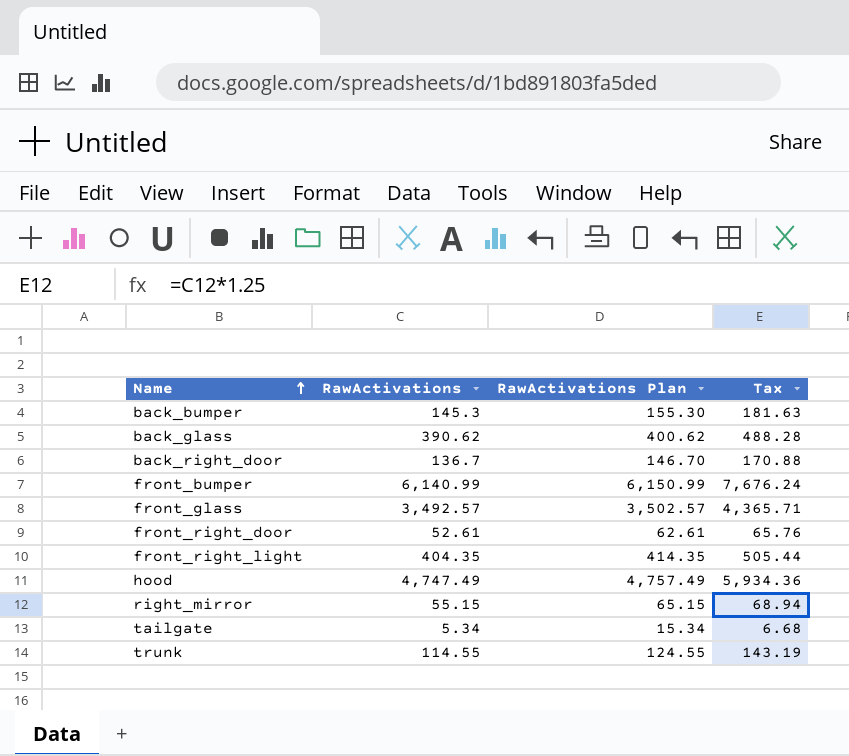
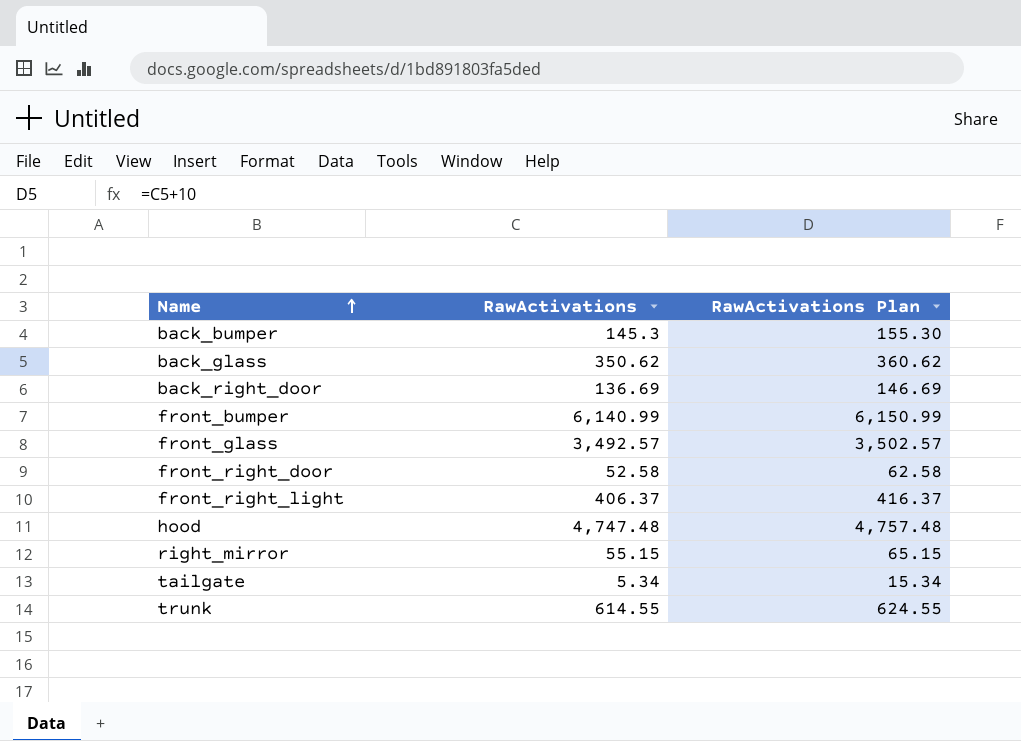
column Tax | formula: [RawActivations] * 1.25 -> none
back_glass | RawActivations: 390.62 -> 350.62
back_glass | RawActivations Plan: 400.62 -> 360.62
back_right_door | RawActivations: 136.7 -> 136.69
back_right_door | RawActivations Plan: 146.70 -> 146.69
front_right_door | RawActivations: 52.61 -> 52.58
front_right_door | RawActivations Plan: 62.61 -> 62.58
front_right_light | RawActivations: 404.35 -> 406.37
front_right_light | RawActivations Plan: 414.35 -> 416.37
hood | RawActivations: 4,747.49 -> 4,747.48
hood | RawActivations Plan: 4,757.49 -> 4,757.48
trunk | RawActivations: 114.55 -> 614.55
trunk | RawActivations Plan: 124.55 -> 624.55

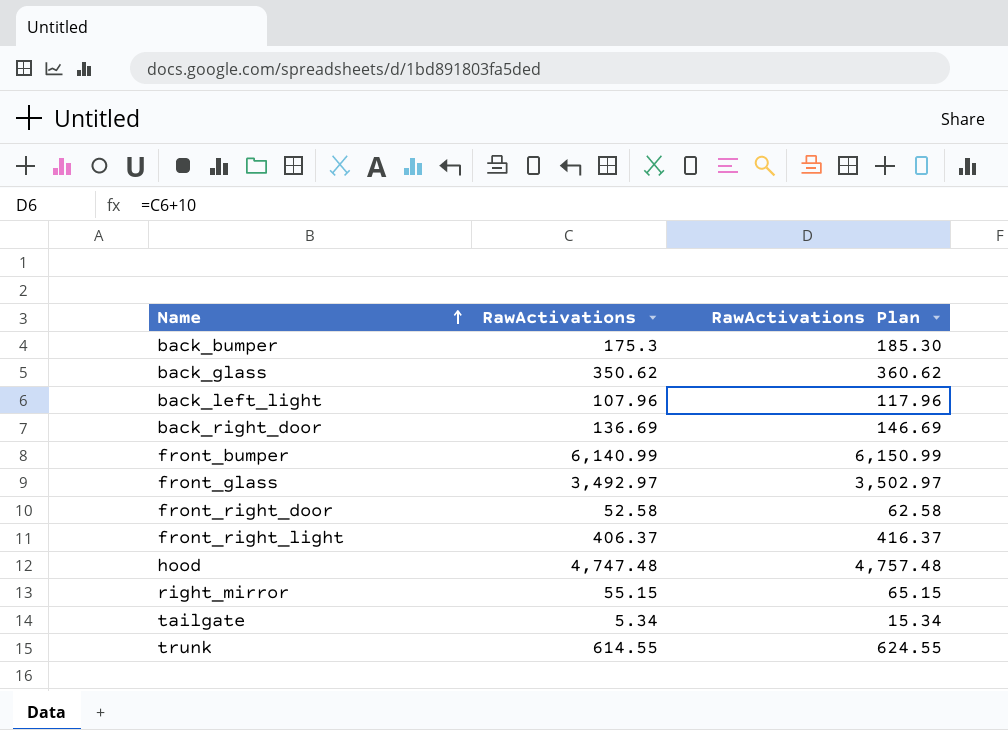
back_bumper | RawActivations: 145.3 -> 175.3
back_bumper | RawActivations Plan: 155.30 -> 185.30
row back_left_light: none -> 107.96 | 117.96
front_glass | RawActivations: 3,492.57 -> 3,492.97
front_glass | RawActivations Plan: 3,502.57 -> 3,502.97

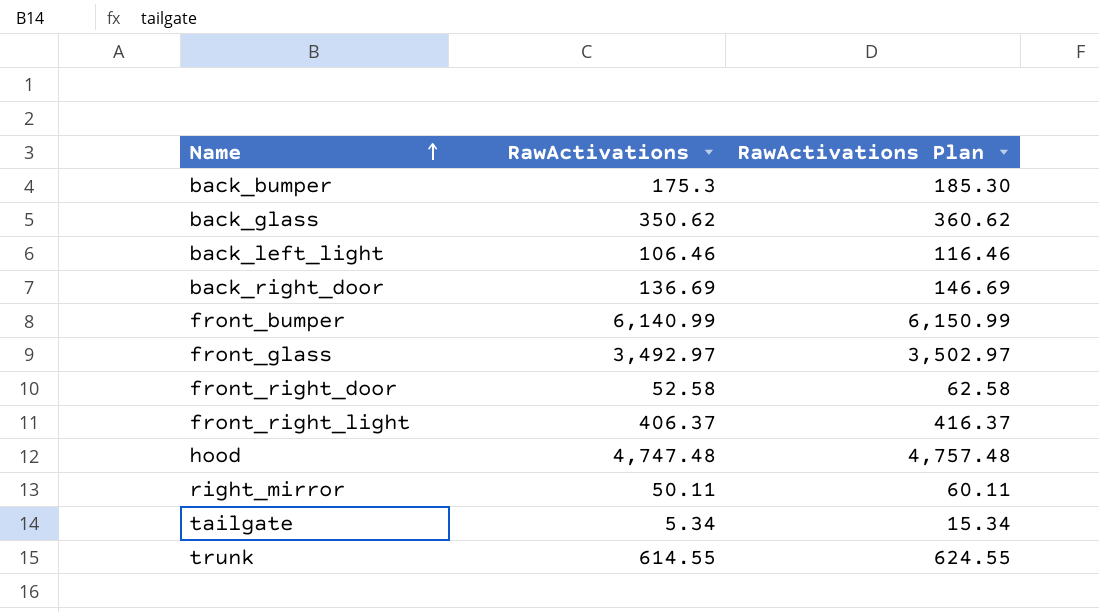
back_left_light | RawActivations: 107.96 -> 106.46
back_left_light | RawActivations Plan: 117.96 -> 116.46
right_mirror | RawActivations: 55.15 -> 50.11
right_mirror | RawActivations Plan: 65.15 -> 60.11

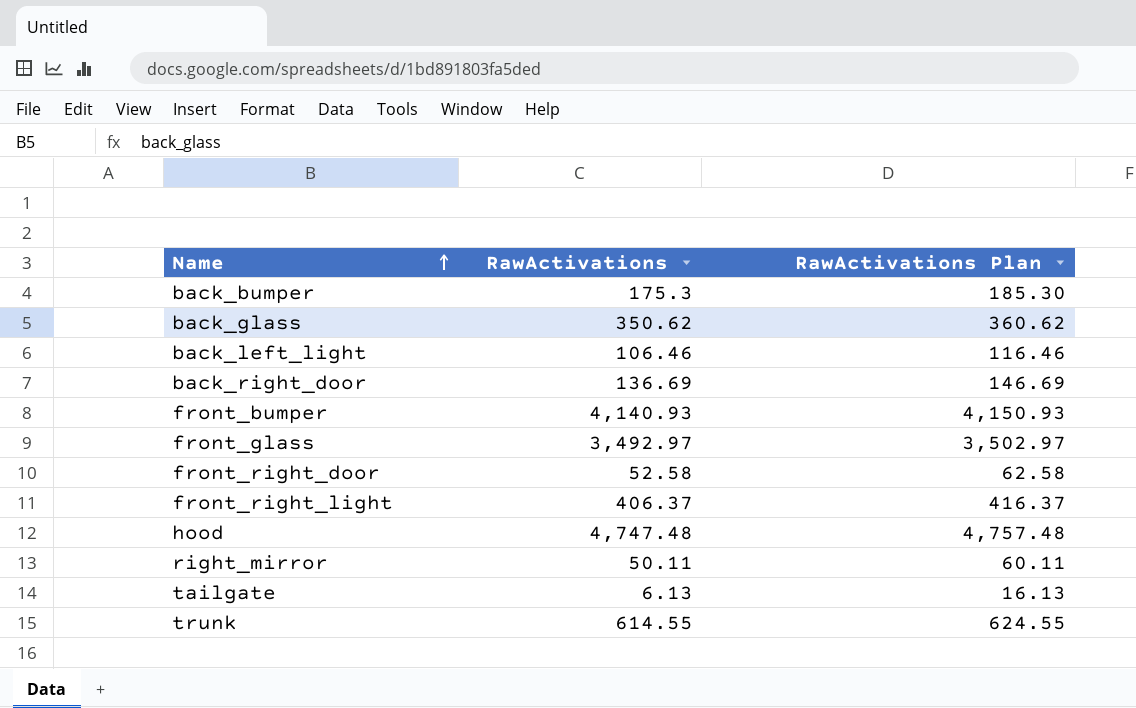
front_bumper | RawActivations: 6,140.99 -> 4,140.93
front_bumper | RawActivations Plan: 6,150.99 -> 4,150.93
tailgate | RawActivations: 5.34 -> 6.13
tailgate | RawActivations Plan: 15.34 -> 16.13

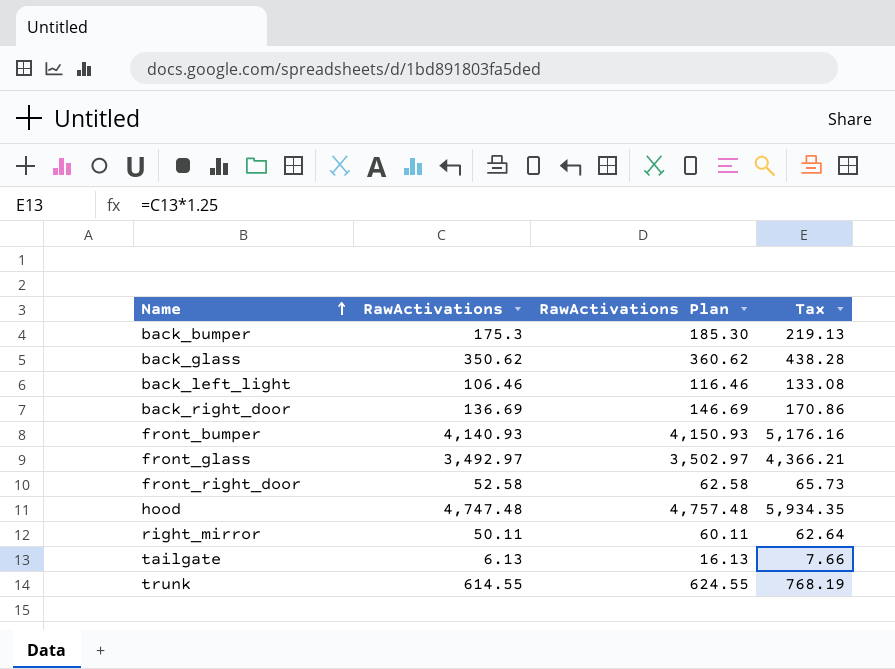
column Tax | formula: none -> [RawActivations] * 1.25
row front_right_light: 406.37 | 416.37 -> none

